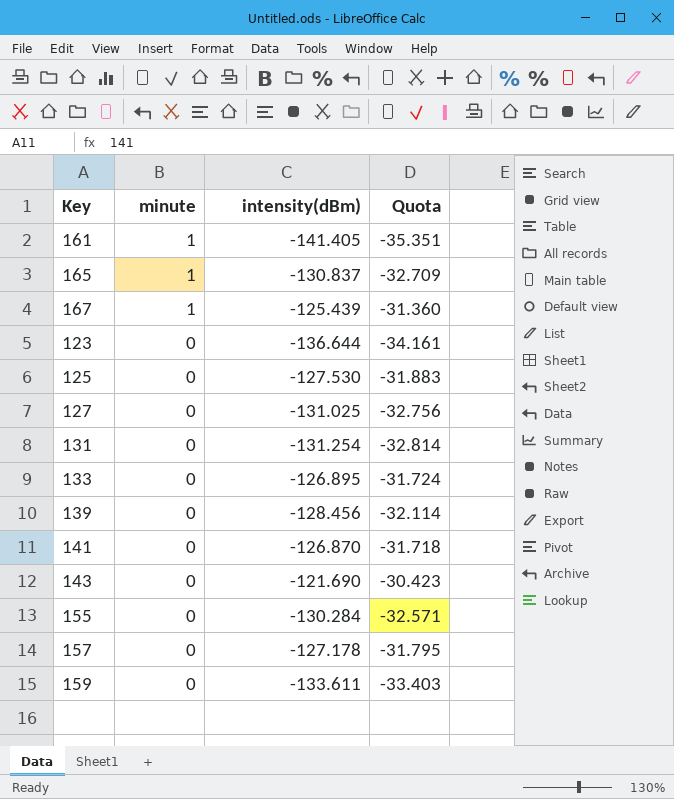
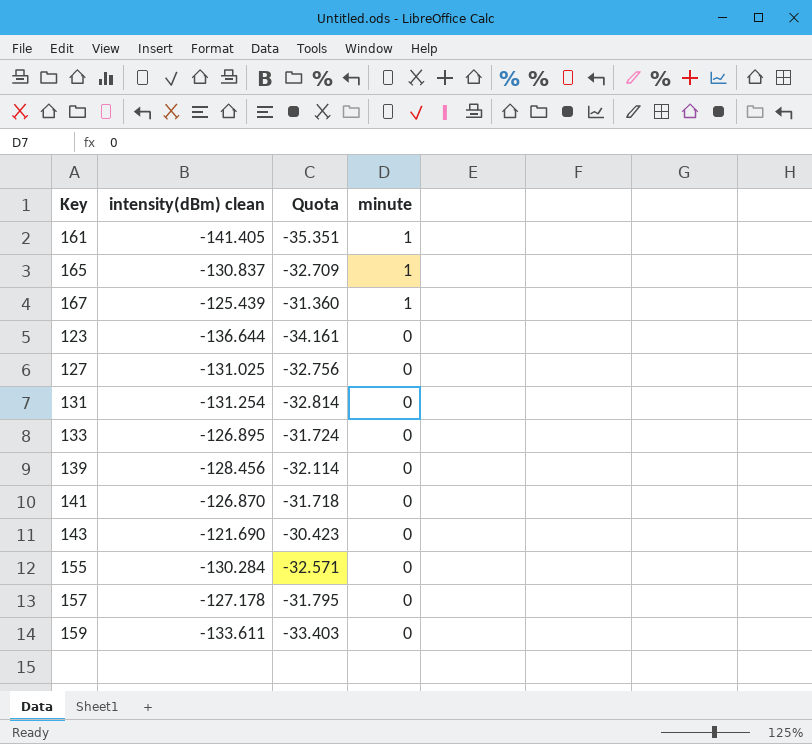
column name: intensity(dBm) -> intensity(dBm) clean
column minute | position: 2 -> 4
row 125: 0 | -127.530 | -31.883 -> none

